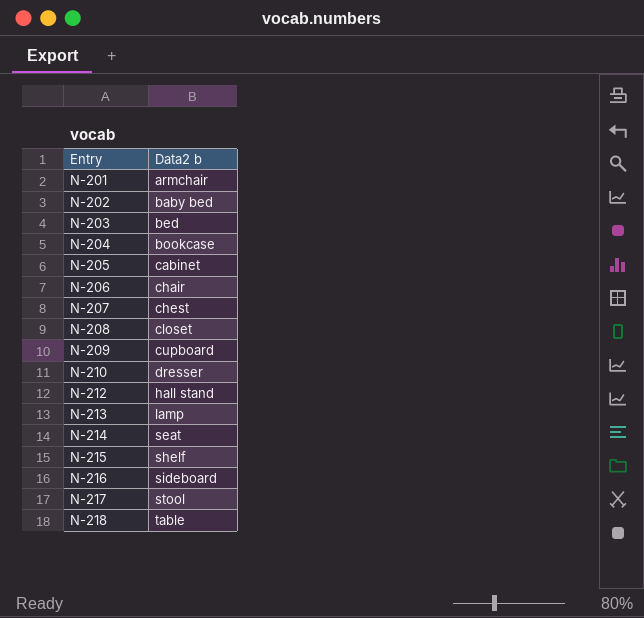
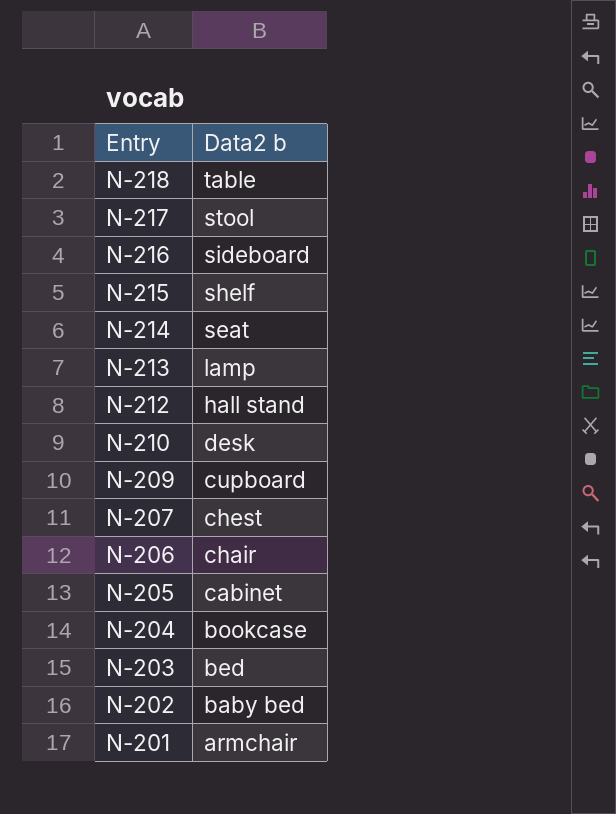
row order: Entry ascending -> Entry descending
row N-208: closet -> none
N-210 | Data2 b: dresser -> desk

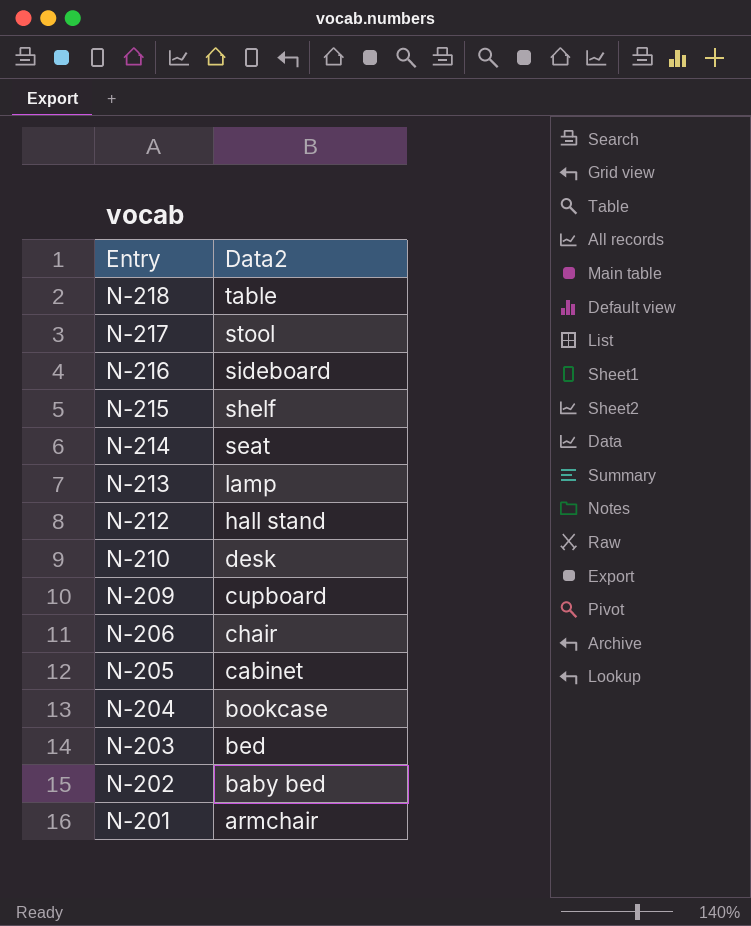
column name: Data2 b -> Data2
row N-207: chest -> none

